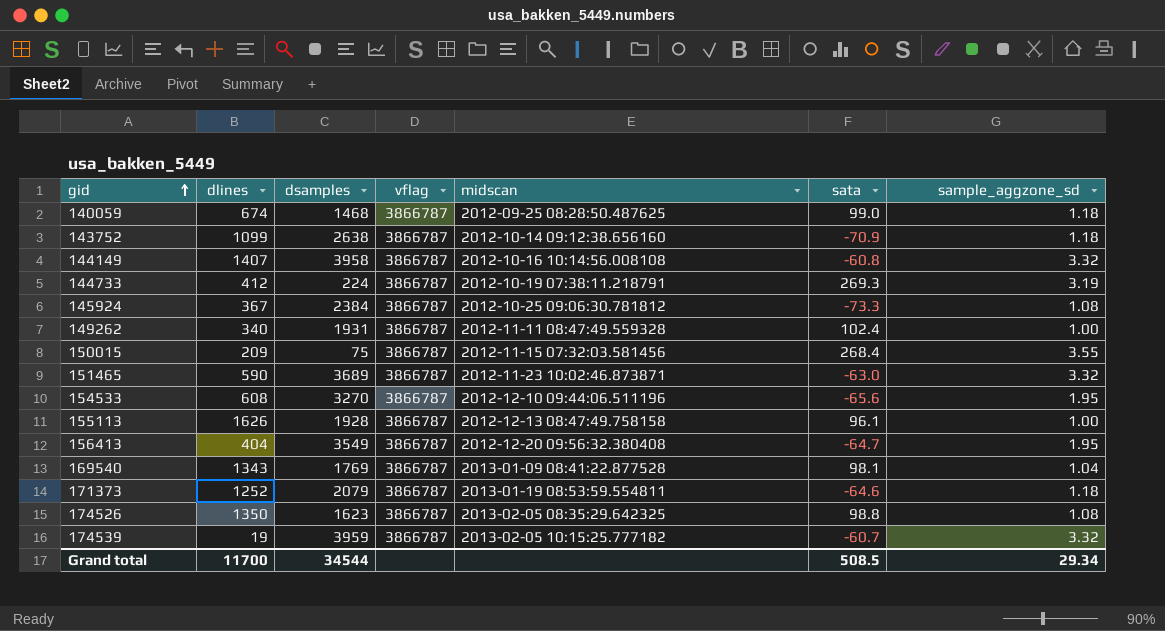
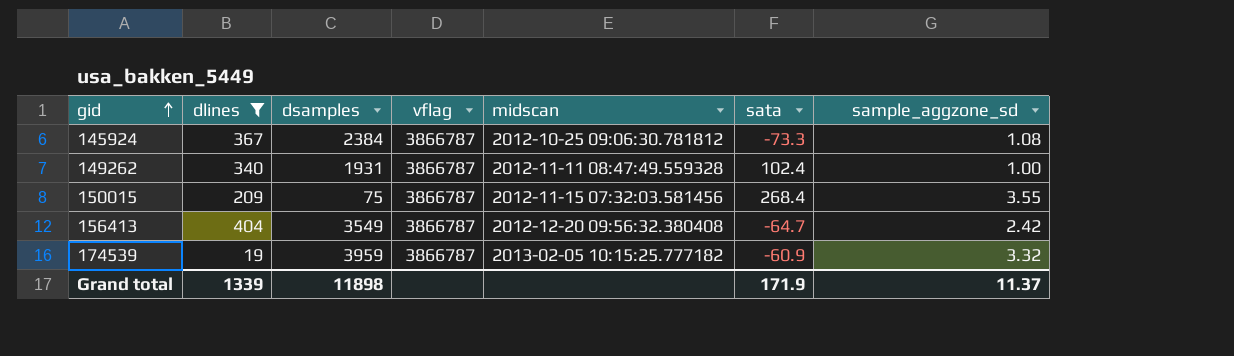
filter: none -> dlines <= 404
156413 | sample_aggzone_sd: 1.95 -> 2.42
174539 | sata: -60.7 -> -60.9
Grand total | dlines: 11700 -> 1339
Grand total | dsamples: 34544 -> 11898
Grand total | sata: 508.5 -> 171.9
Grand total | sample_aggzone_sd: 29.34 -> 11.37

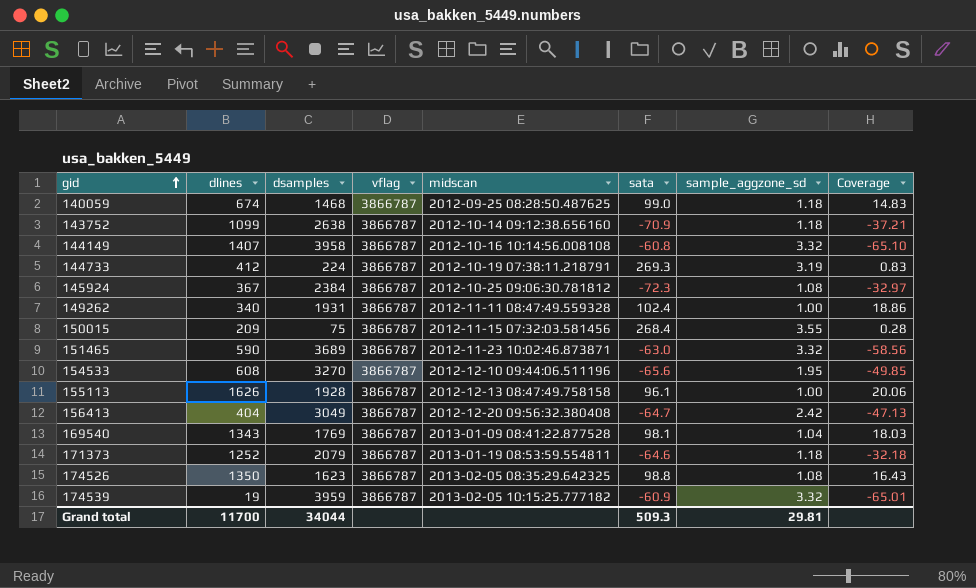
filter: dlines <= 404 -> none
column Coverage | formula: none -> [dsamples] / [sata]
145924 | sata: -73.3 -> -72.3
156413 | dsamples: 3549 -> 3049
Grand total | dlines: 1339 -> 11700
Grand total | dsamples: 11898 -> 34044
Grand total | sata: 171.9 -> 509.3
Grand total | sample_aggzone_sd: 11.37 -> 29.81

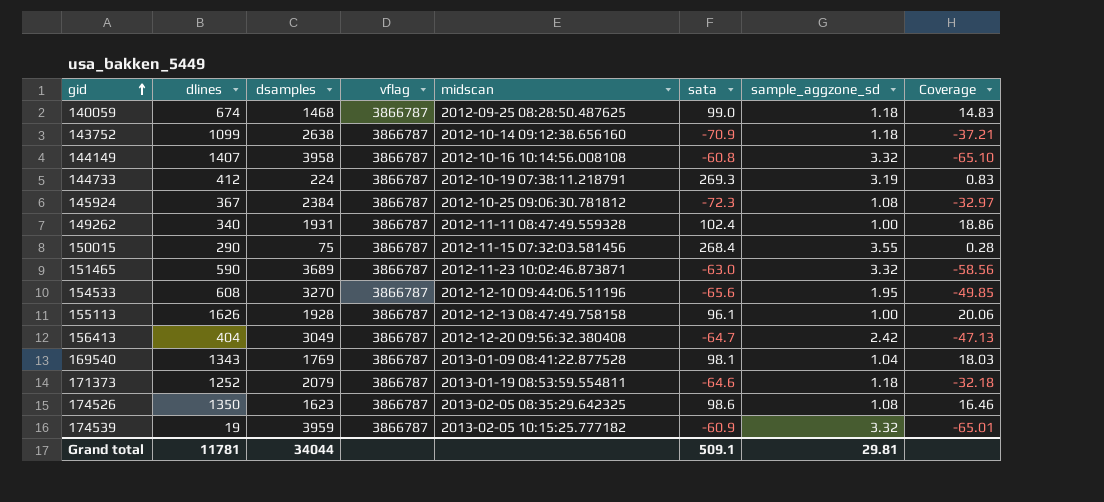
150015 | dlines: 209 -> 290
174526 | sata: 98.8 -> 98.6
174526 | Coverage: 16.43 -> 16.46
Grand total | dlines: 11700 -> 11781
Grand total | sata: 509.3 -> 509.1

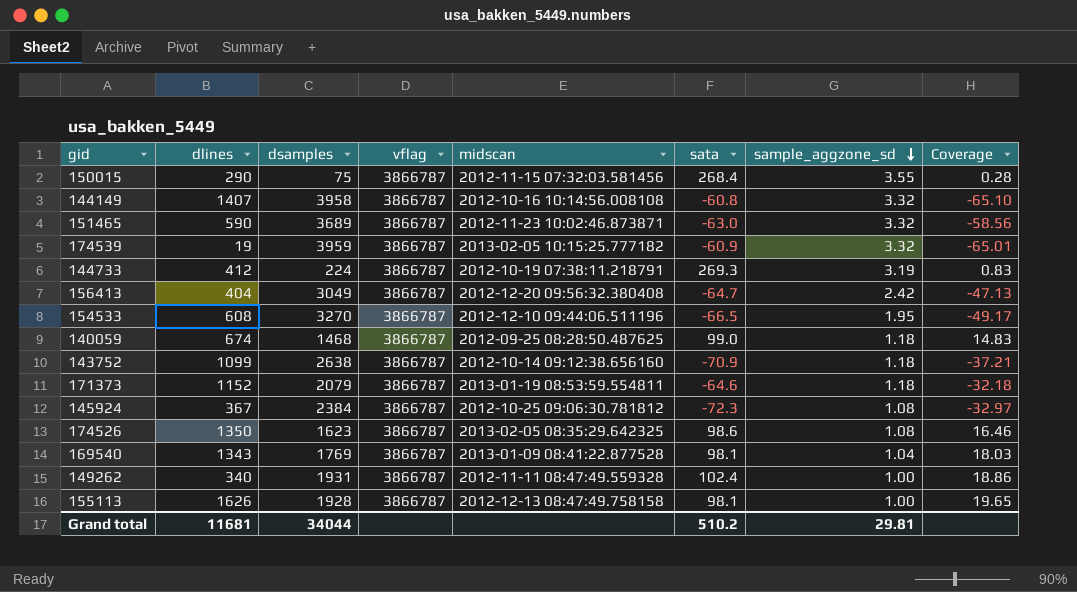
row order: gid ascending -> sample_aggzone_sd descending
154533 | sata: -65.6 -> -66.5
154533 | Coverage: -49.85 -> -49.17
171373 | dlines: 1252 -> 1152
155113 | sata: 96.1 -> 98.1
155113 | Coverage: 20.06 -> 19.65
Grand total | dlines: 11781 -> 11681
Grand total | sata: 509.1 -> 510.2

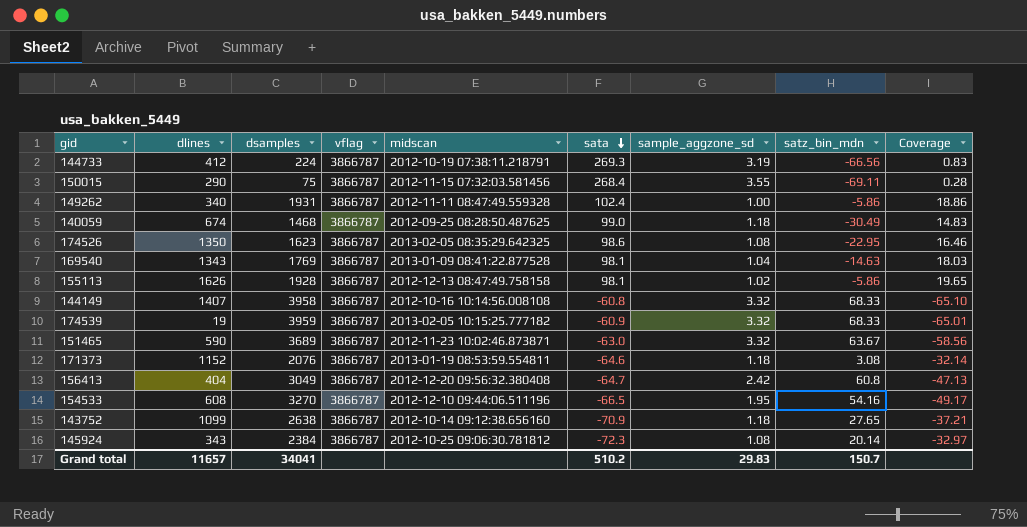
row order: sample_aggzone_sd descending -> sata descending
column satz_bin_mdn | position: none -> 8
155113 | sample_aggzone_sd: 1.00 -> 1.02
171373 | dsamples: 2079 -> 2076
171373 | Coverage: -32.18 -> -32.14
145924 | dlines: 367 -> 343
Grand total | dlines: 11681 -> 11657
Grand total | dsamples: 34044 -> 34041
Grand total | sample_aggzone_sd: 29.81 -> 29.83

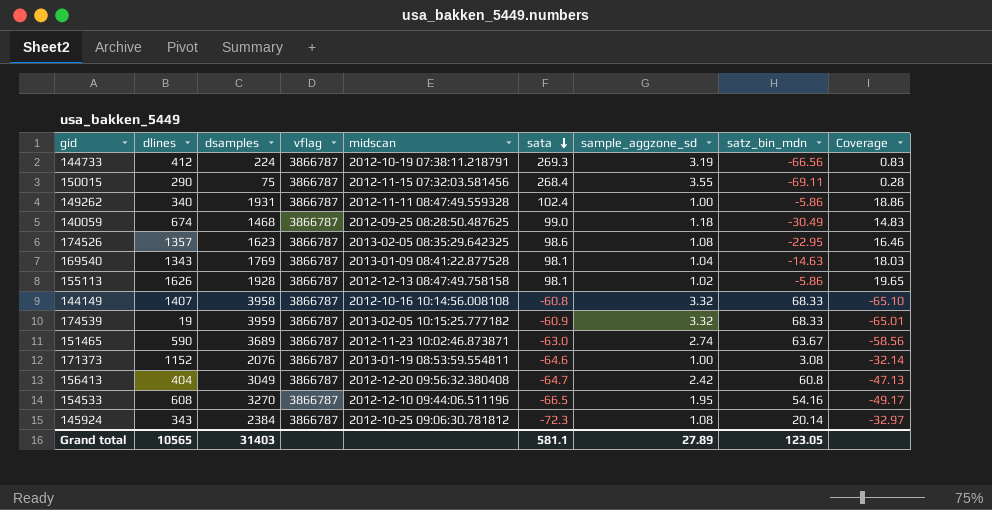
row 143752: 1099 | 2638 | 3866787 | 2012-10-14 09:12:38.656160 | -70.9 | 1.18 | 27.65 | -37.21 -> none
174526 | dlines: 1350 -> 1357
151465 | sample_aggzone_sd: 3.32 -> 2.74
171373 | sample_aggzone_sd: 1.18 -> 1.00
Grand total | dlines: 11657 -> 10565
Grand total | dsamples: 34041 -> 31403
Grand total | sata: 510.2 -> 581.1
Grand total | sample_aggzone_sd: 29.83 -> 27.89
Grand total | satz_bin_mdn: 150.7 -> 123.05

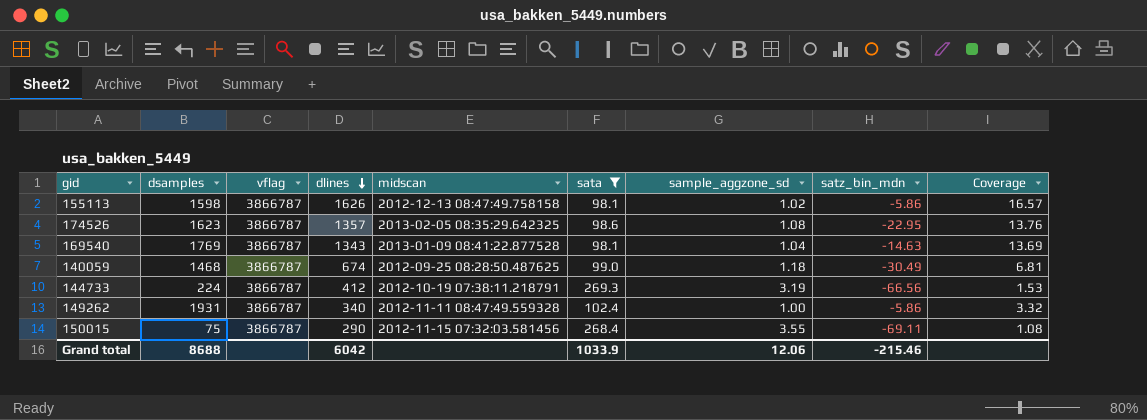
filter: none -> sata >= 98.1
row order: sata descending -> dlines descending
column dlines | position: 2 -> 4
column Coverage | formula: [dsamples] / [sata] -> [dlines] / [sata]
155113 | dsamples: 1928 -> 1598
Grand total | dsamples: 31403 -> 8688
Grand total | dlines: 10565 -> 6042
Grand total | sata: 581.1 -> 1033.9
Grand total | sample_aggzone_sd: 27.89 -> 12.06
Grand total | satz_bin_mdn: 123.05 -> -215.46

